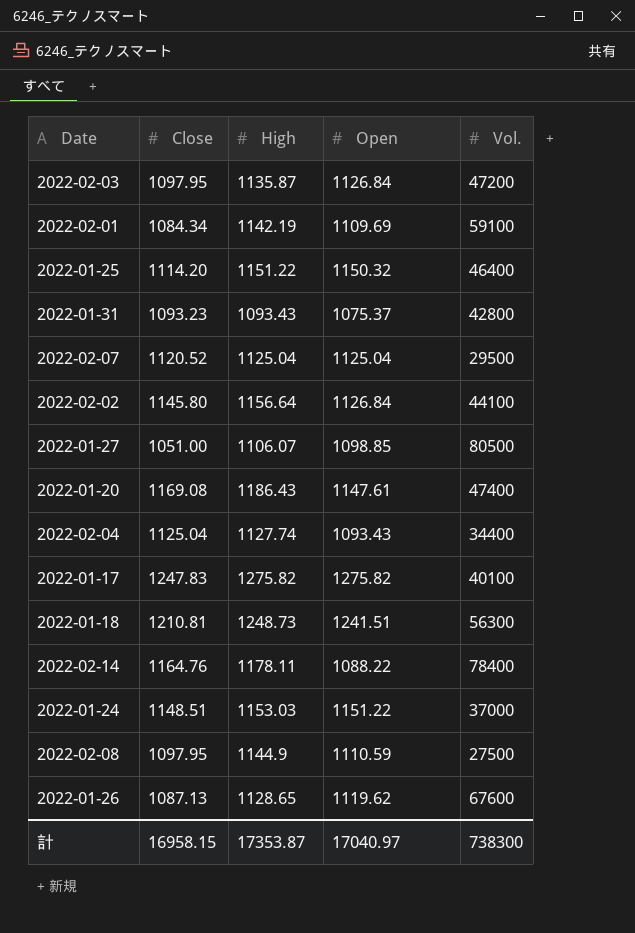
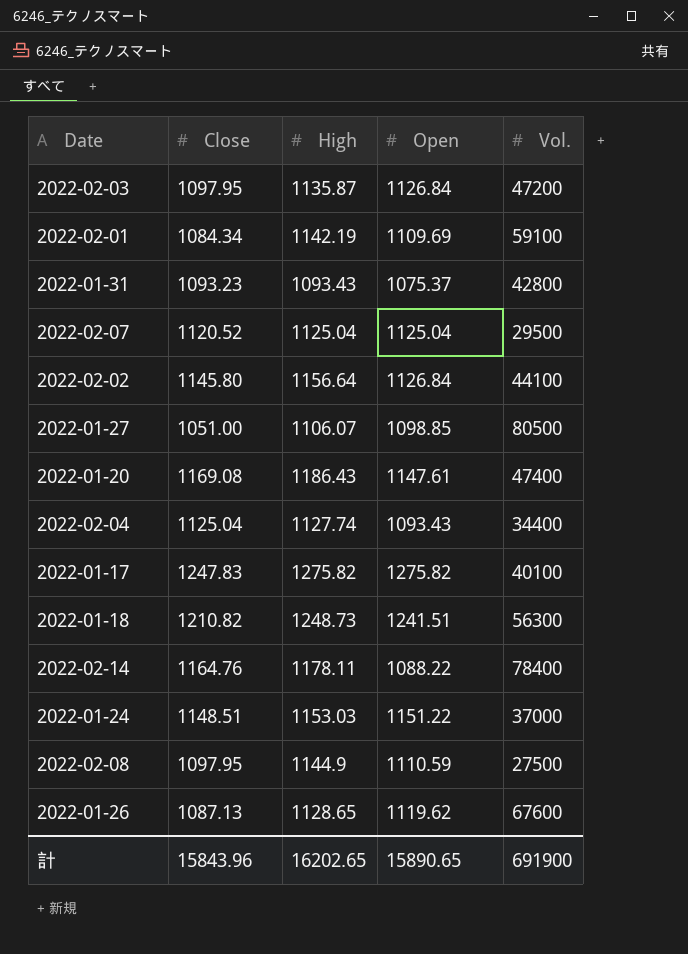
row 2022-01-25: 1114.20 | 1151.22 | 1150.32 | 46400 -> none
2022-01-18 | Close: 1210.81 -> 1210.82
計 | Close: 16958.15 -> 15843.96
計 | High: 17353.87 -> 16202.65
計 | Open: 17040.97 -> 15890.65
計 | Vol.: 738300 -> 691900

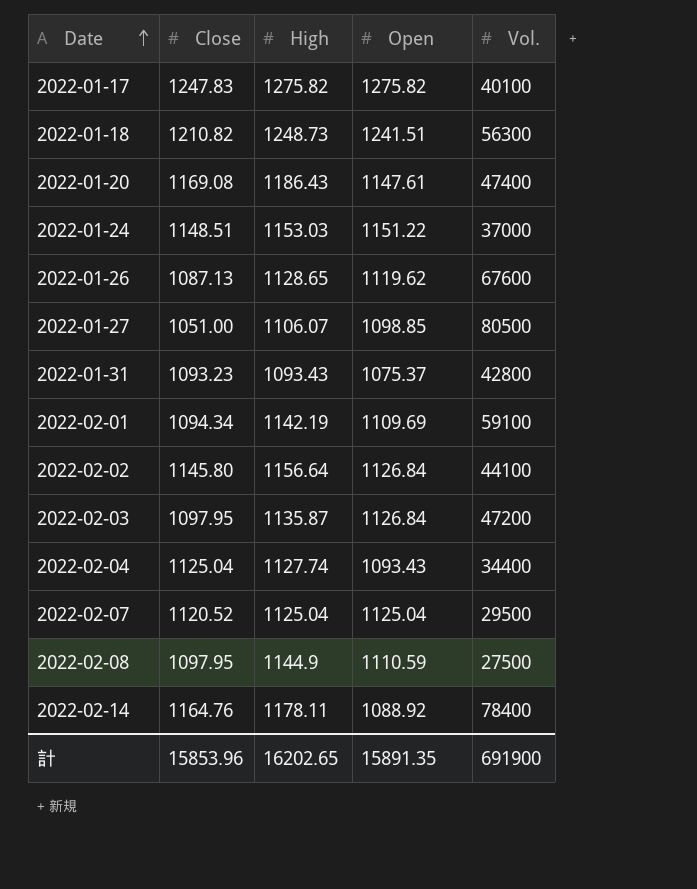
row order: none -> Date ascending
2022-02-01 | Close: 1084.34 -> 1094.34
2022-02-14 | Open: 1088.22 -> 1088.92
計 | Close: 15843.96 -> 15853.96
計 | Open: 15890.65 -> 15891.35

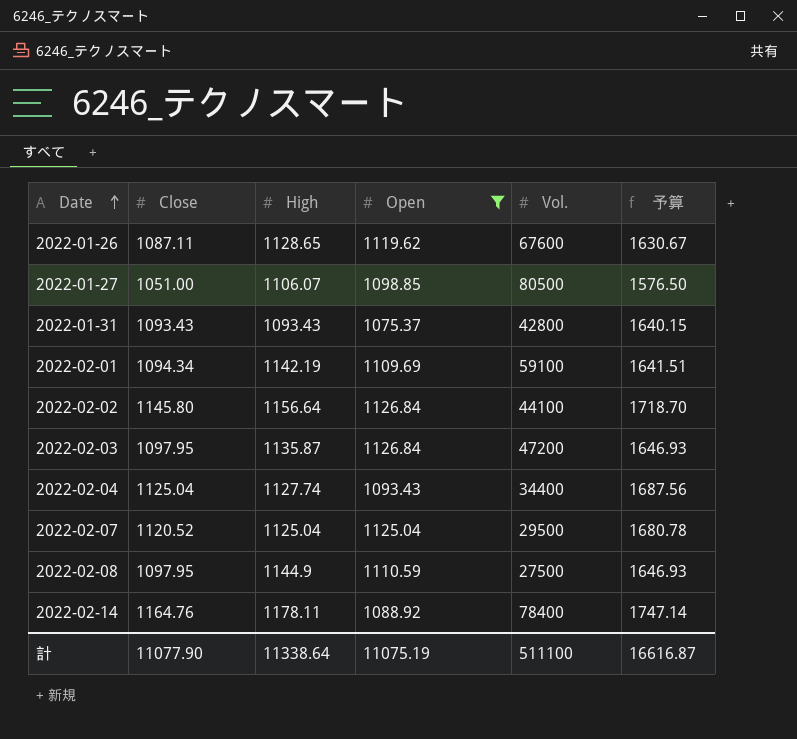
filter: none -> Open <= 1126.84
column 予算 | formula: none -> [Close] * 1.5
2022-01-26 | Close: 1087.13 -> 1087.11
2022-01-31 | Close: 1093.23 -> 1093.43
計 | Close: 15853.96 -> 11077.90
計 | High: 16202.65 -> 11338.64
計 | Open: 15891.35 -> 11075.19
計 | Vol.: 691900 -> 511100

